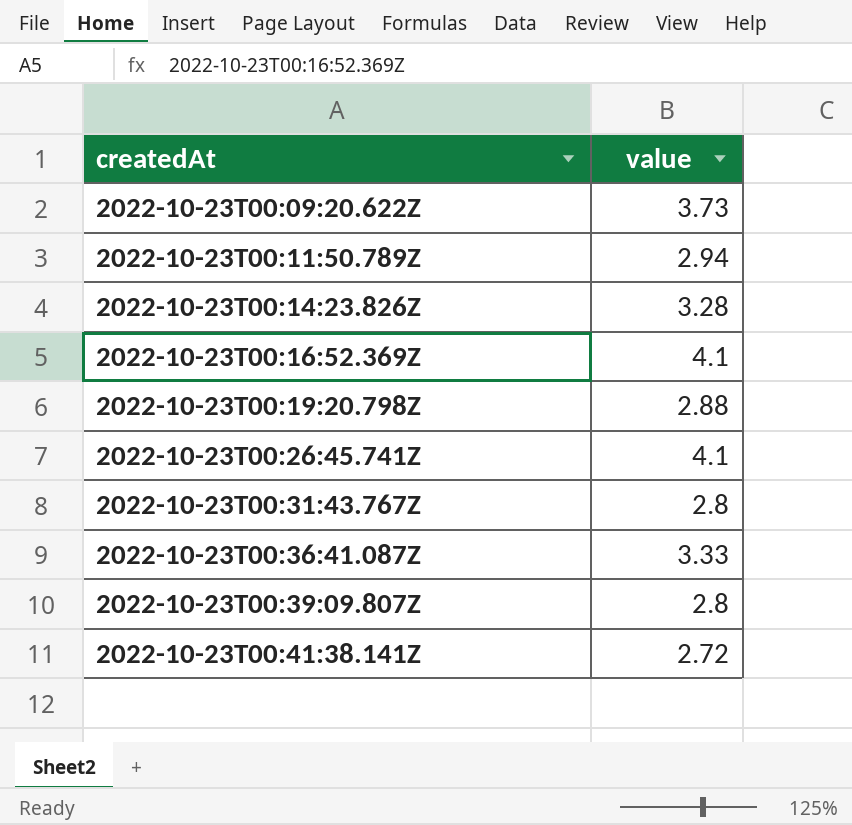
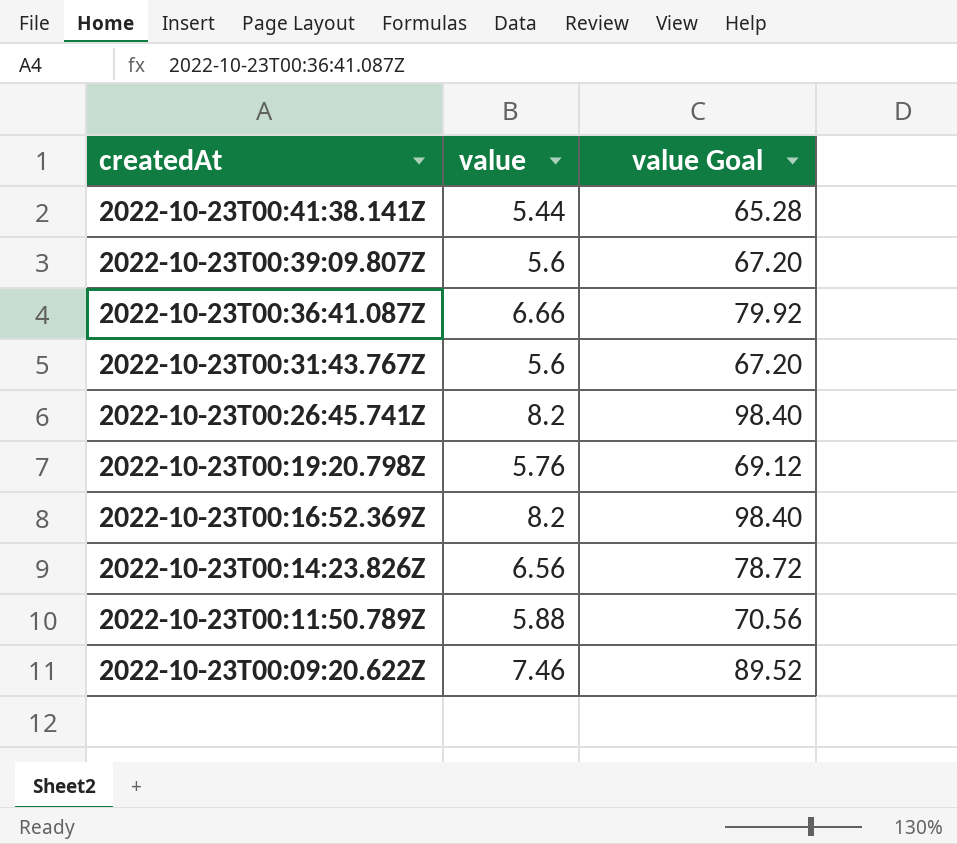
row order: createdAt ascending -> createdAt descending
column value Goal | formula: none -> [value] * 12
2022-10-23T00:41:38.141Z | value: 2.72 -> 5.44
2022-10-23T00:39:09.807Z | value: 2.8 -> 5.6
2022-10-23T00:36:41.087Z | value: 3.33 -> 6.66
2022-10-23T00:31:43.767Z | value: 2.8 -> 5.6
2022-10-23T00:26:45.741Z | value: 4.1 -> 8.2
2022-10-23T00:19:20.798Z | value: 2.88 -> 5.76
2022-10-23T00:16:52.369Z | value: 4.1 -> 8.2
2022-10-23T00:14:23.826Z | value: 3.28 -> 6.56
2022-10-23T00:11:50.789Z | value: 2.94 -> 5.88
2022-10-23T00:09:20.622Z | value: 3.73 -> 7.46

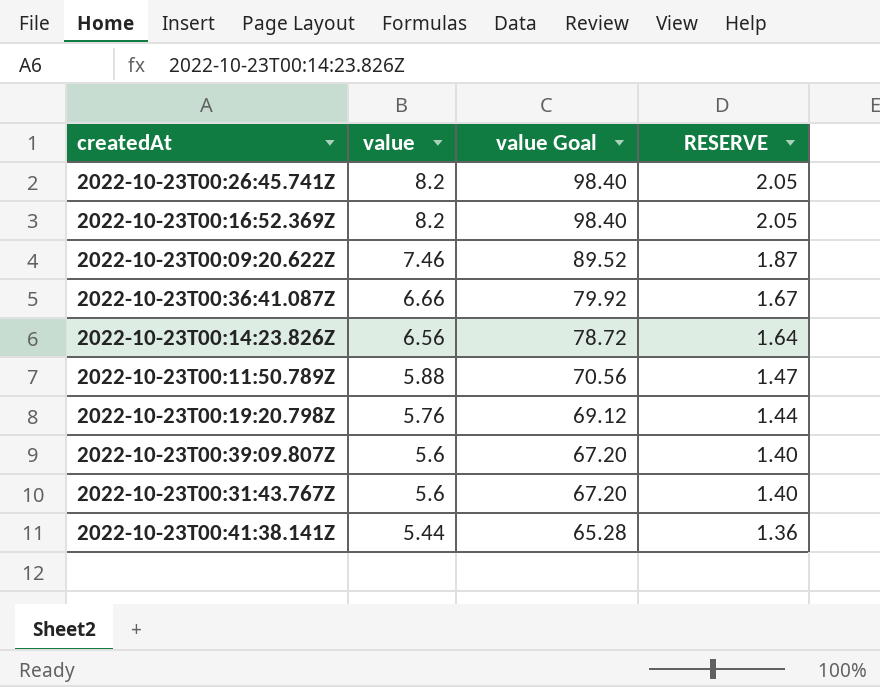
row order: createdAt descending -> value descending
column RESERVE | formula: none -> [value] * 0.25

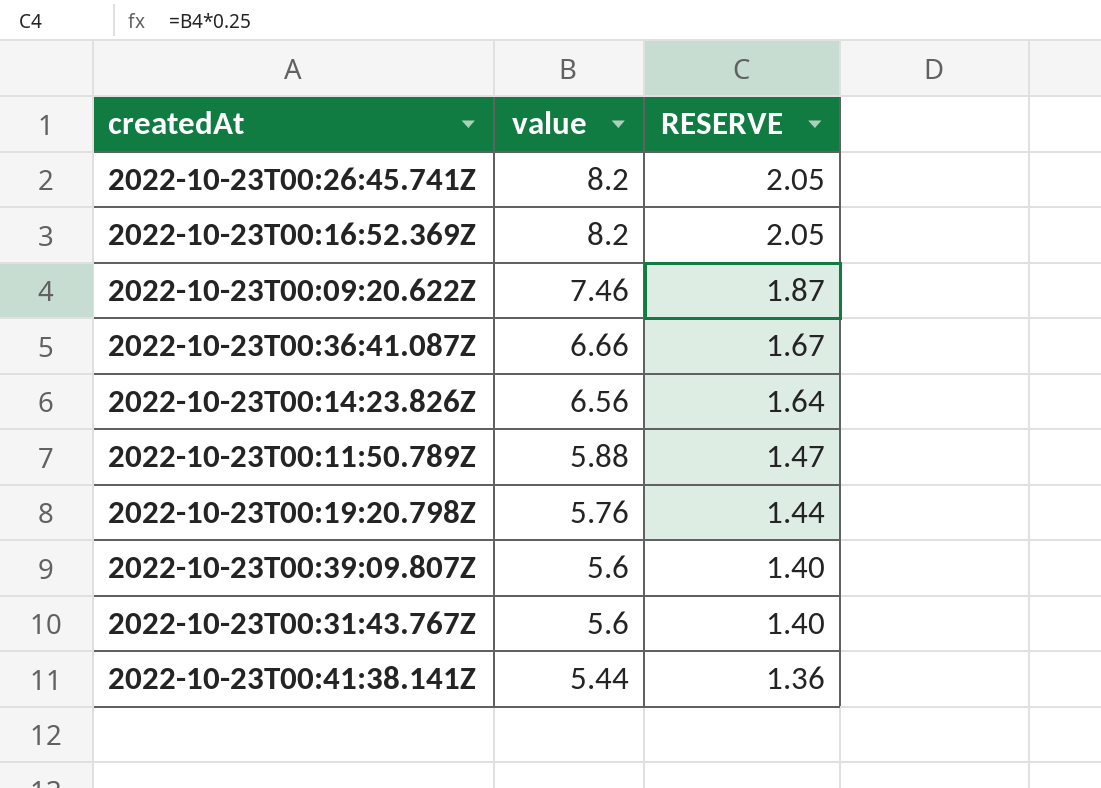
column value Goal | formula: [value] * 12 -> none

